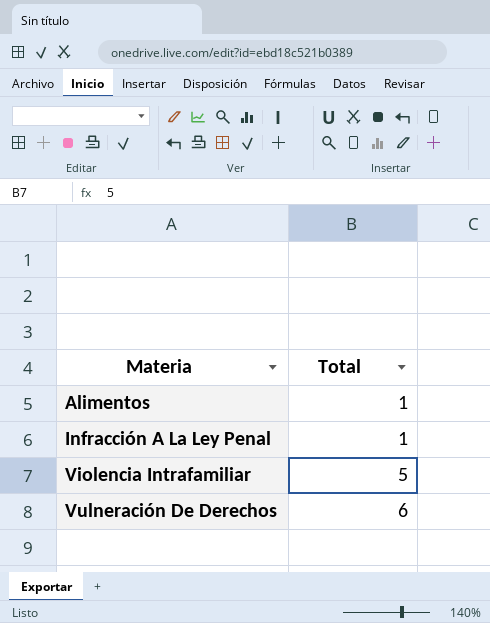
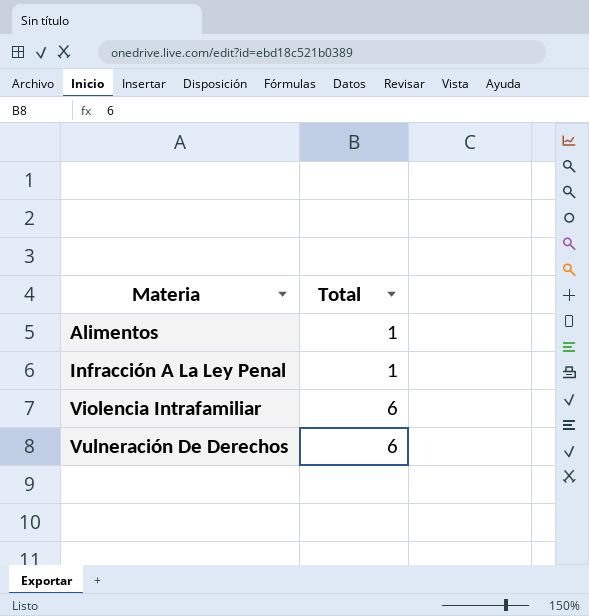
Violencia Intrafamiliar | Total: 5 -> 6

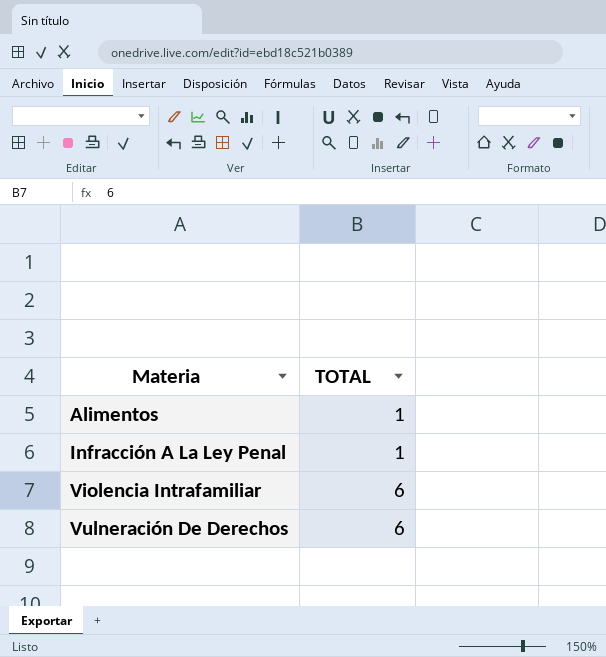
column name: Total -> TOTAL

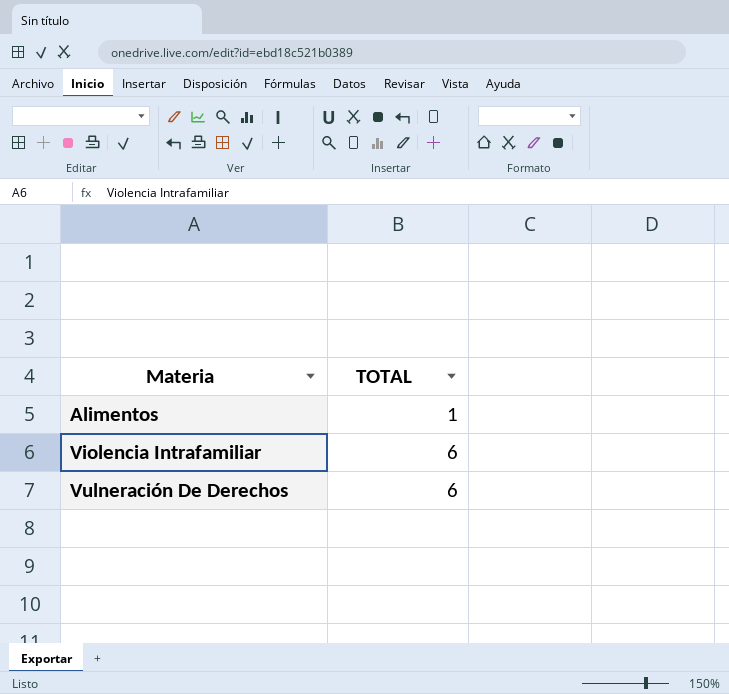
row Infracción A La Ley Penal: 1 -> none

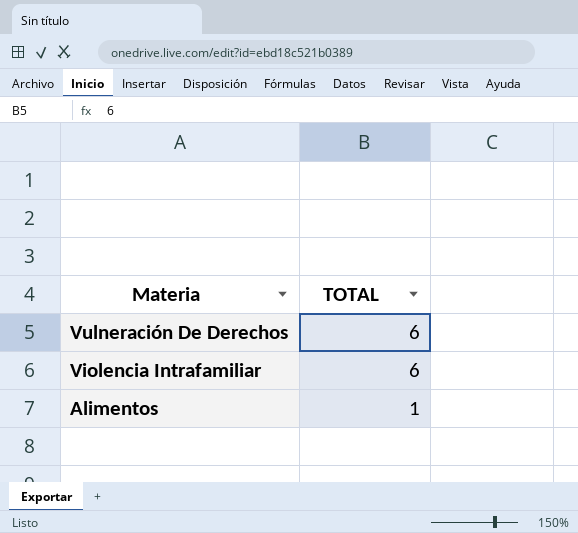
row order: Materia ascending -> Materia descending

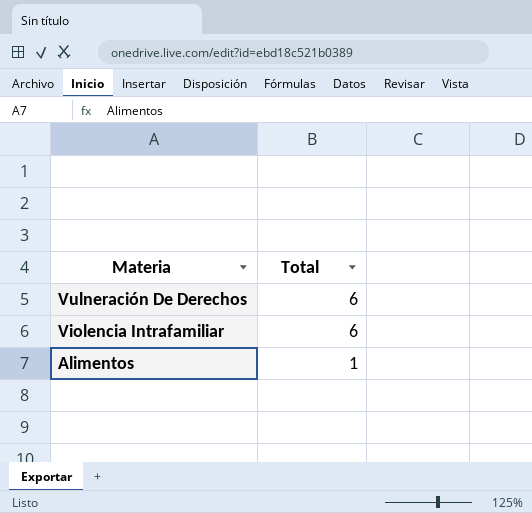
column name: TOTAL -> Total

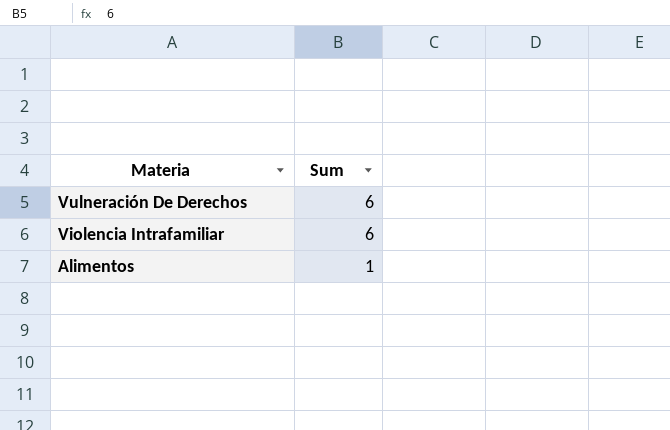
column name: Total -> Sum

